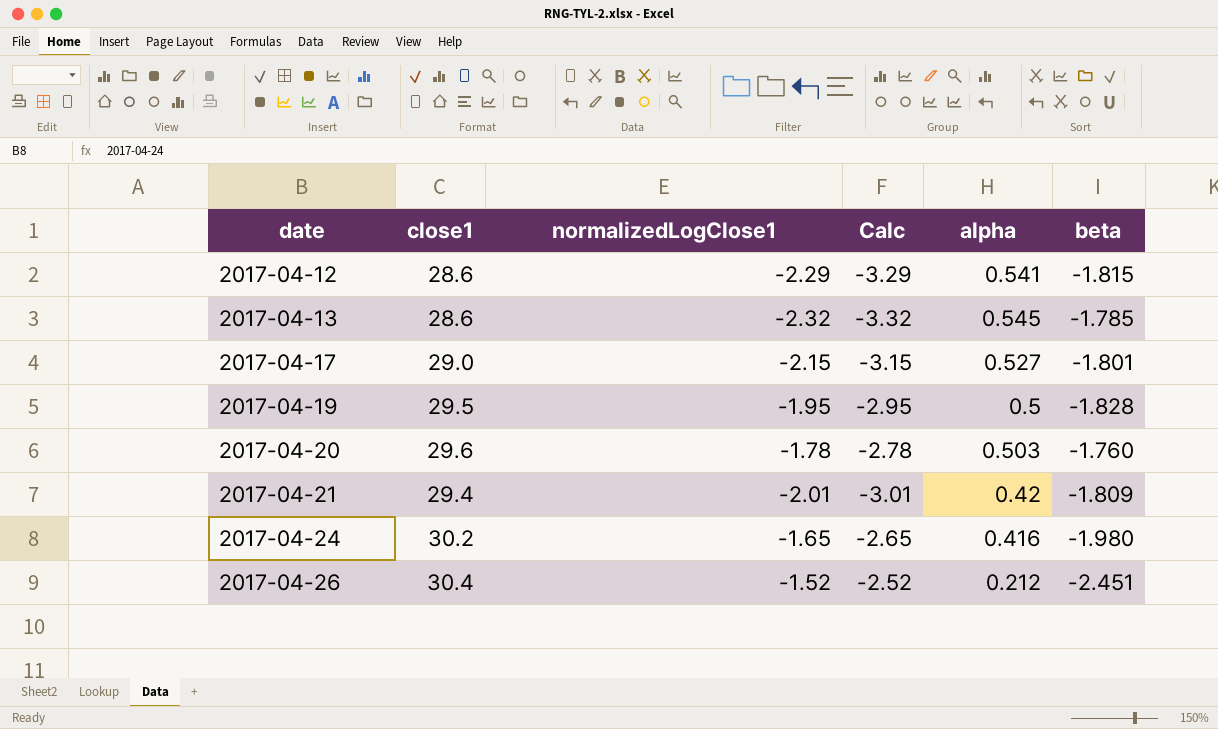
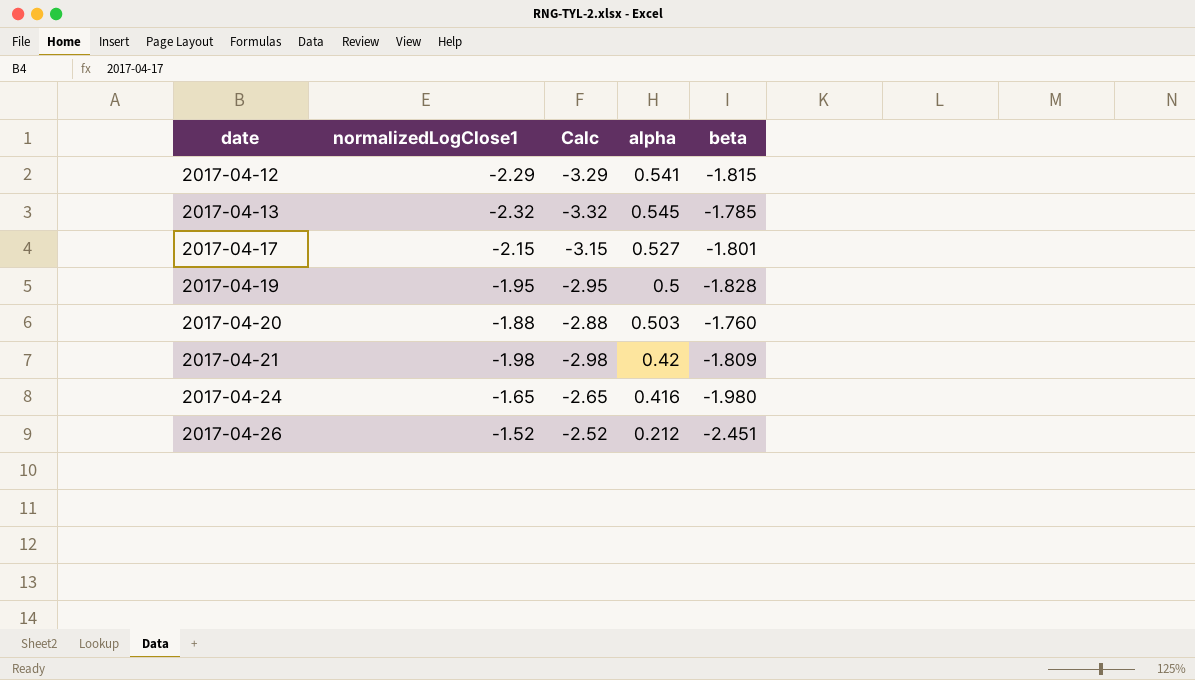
column close1 | position: 2 -> none
2017-04-20 | normalizedLogClose1: -1.78 -> -1.88
2017-04-20 | Calc: -2.78 -> -2.88
2017-04-21 | normalizedLogClose1: -2.01 -> -1.98
2017-04-21 | Calc: -3.01 -> -2.98

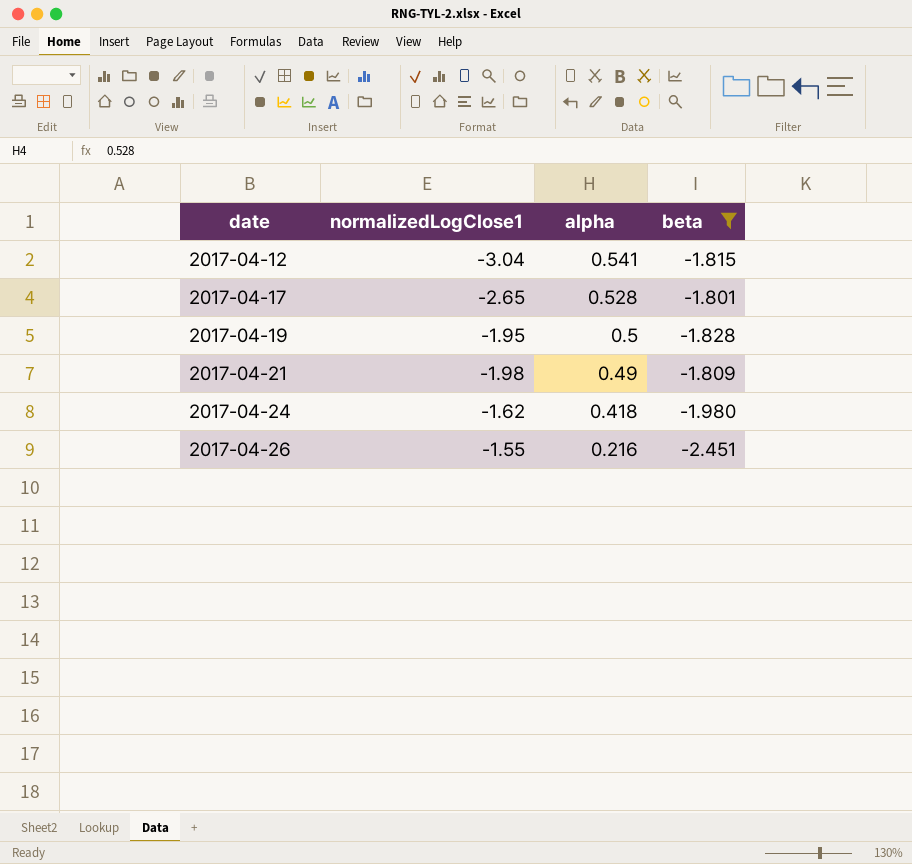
filter: none -> beta <= -1.801
column Calc | formula: [normalizedLogClose1] - 1 -> none
2017-04-12 | normalizedLogClose1: -2.29 -> -3.04
2017-04-17 | normalizedLogClose1: -2.15 -> -2.65
2017-04-17 | alpha: 0.527 -> 0.528
2017-04-21 | alpha: 0.42 -> 0.49
2017-04-24 | normalizedLogClose1: -1.65 -> -1.62
2017-04-24 | alpha: 0.416 -> 0.418
2017-04-26 | normalizedLogClose1: -1.52 -> -1.55
2017-04-26 | alpha: 0.212 -> 0.216

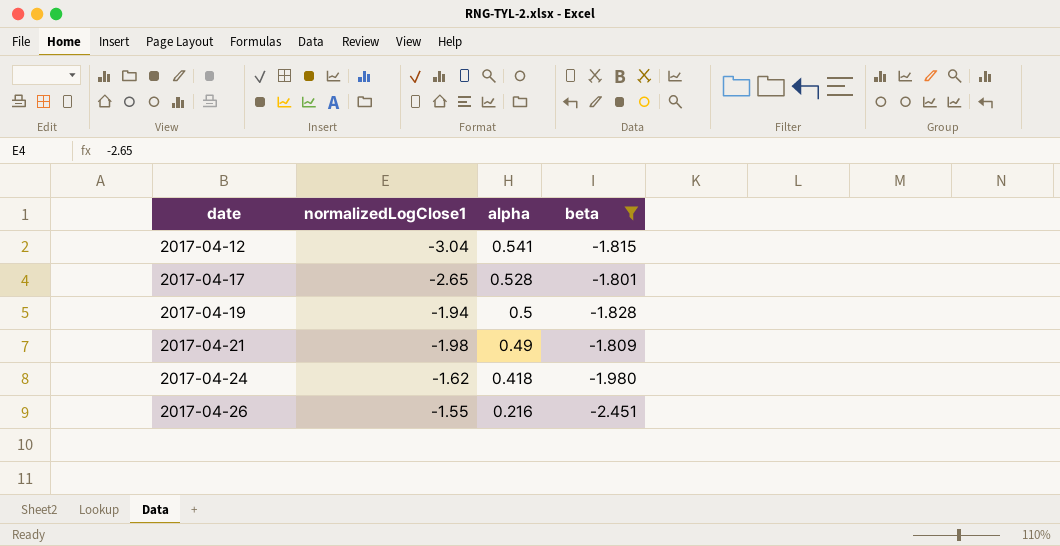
2017-04-19 | normalizedLogClose1: -1.95 -> -1.94

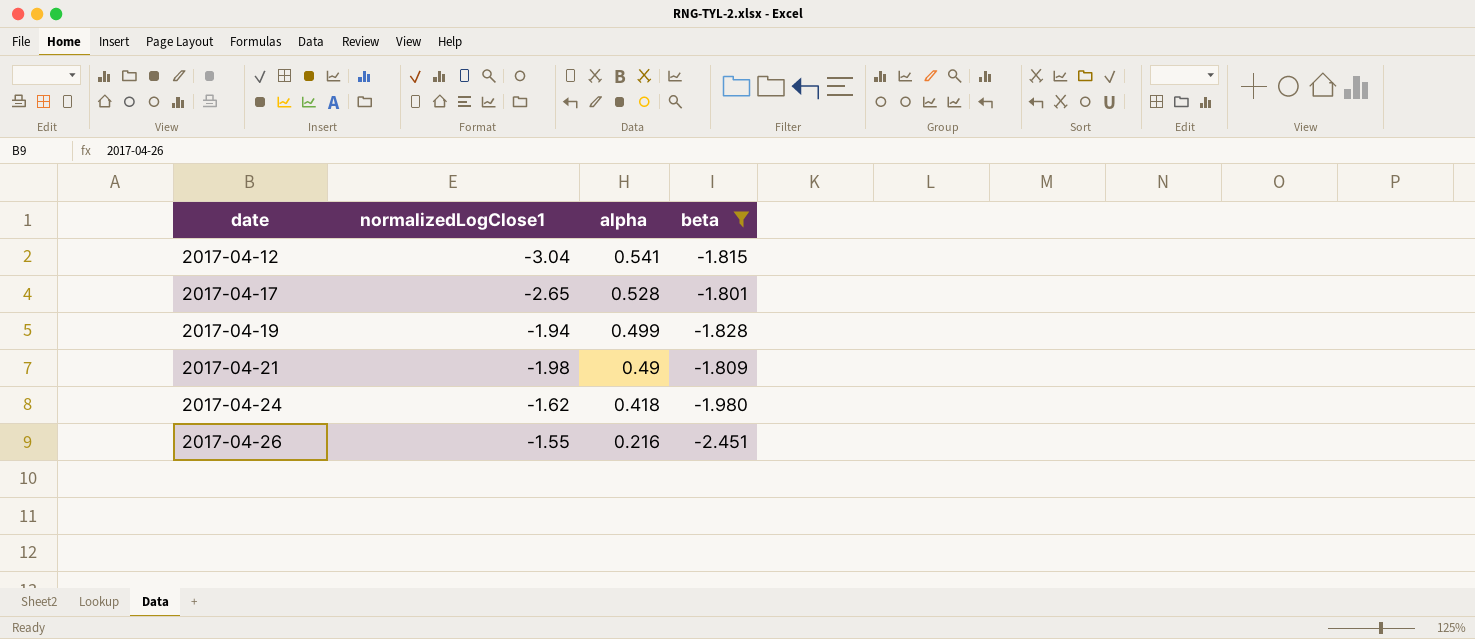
2017-04-19 | alpha: 0.5 -> 0.499

